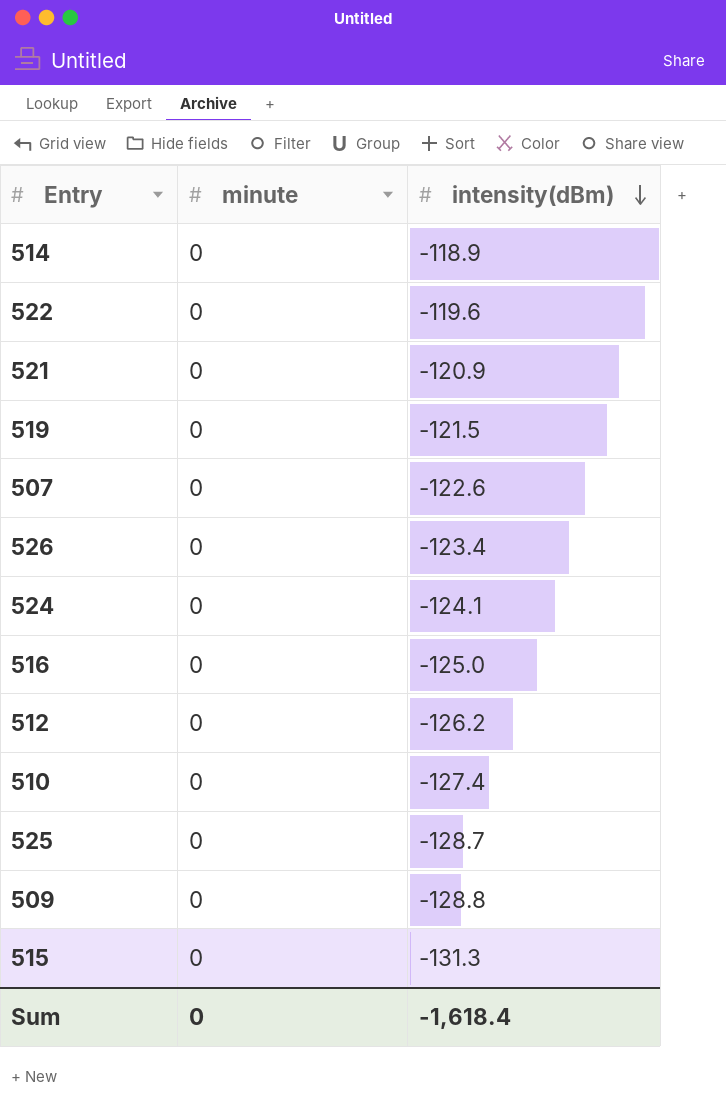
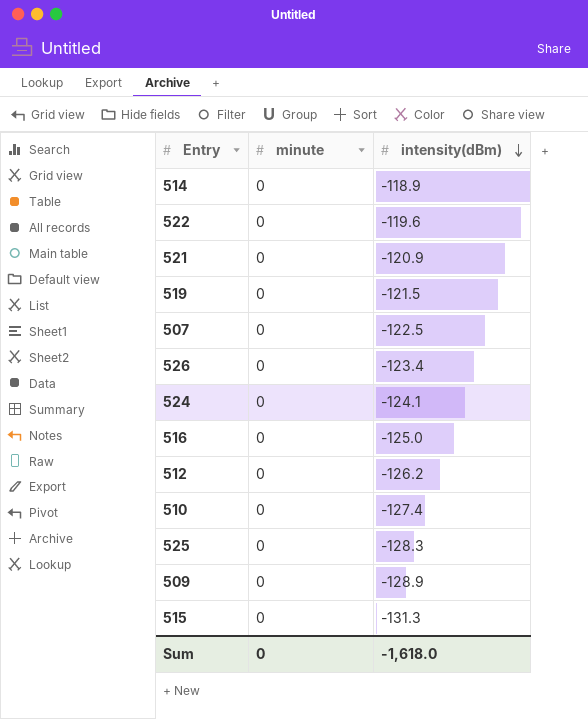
507 | intensity(dBm): -122.6 -> -122.5
525 | intensity(dBm): -128.7 -> -128.3
509 | intensity(dBm): -128.8 -> -128.9
Sum | intensity(dBm): -1,618.4 -> -1,618.0

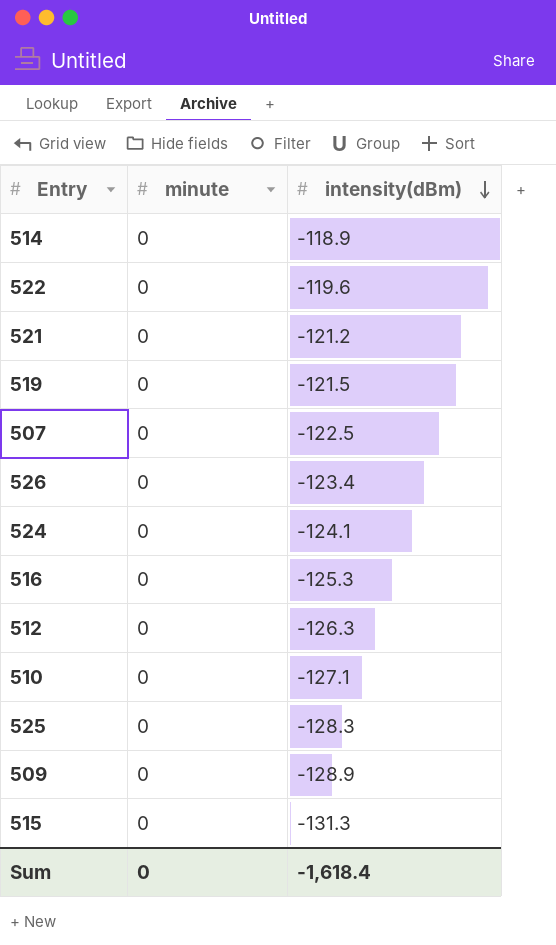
521 | intensity(dBm): -120.9 -> -121.2
516 | intensity(dBm): -125.0 -> -125.3
512 | intensity(dBm): -126.2 -> -126.3
510 | intensity(dBm): -127.4 -> -127.1
Sum | intensity(dBm): -1,618.0 -> -1,618.4

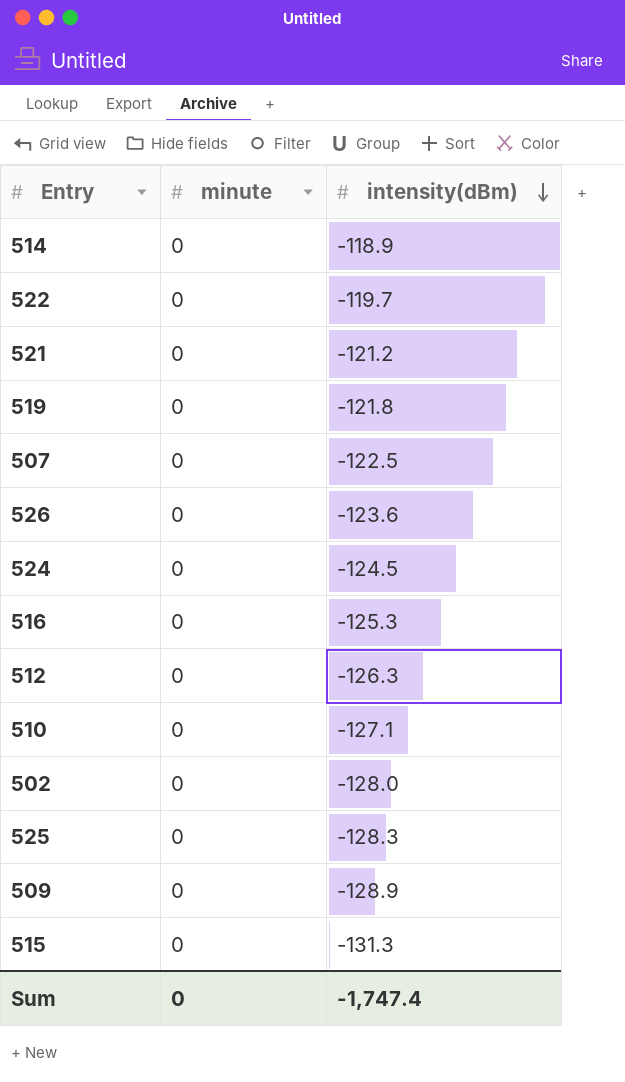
522 | intensity(dBm): -119.6 -> -119.7
519 | intensity(dBm): -121.5 -> -121.8
526 | intensity(dBm): -123.4 -> -123.6
524 | intensity(dBm): -124.1 -> -124.5
row 502: none -> 0 | -128.0
Sum | intensity(dBm): -1,618.4 -> -1,747.4

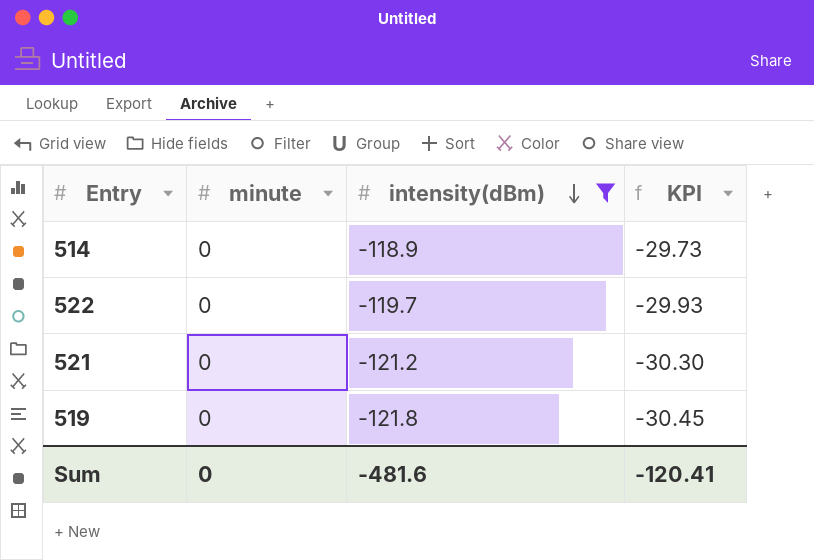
filter: none -> intensity(dBm) >= -121.8
column KPI | formula: none -> [intensity(dBm)] * 0.25
Sum | intensity(dBm): -1,747.4 -> -481.6

